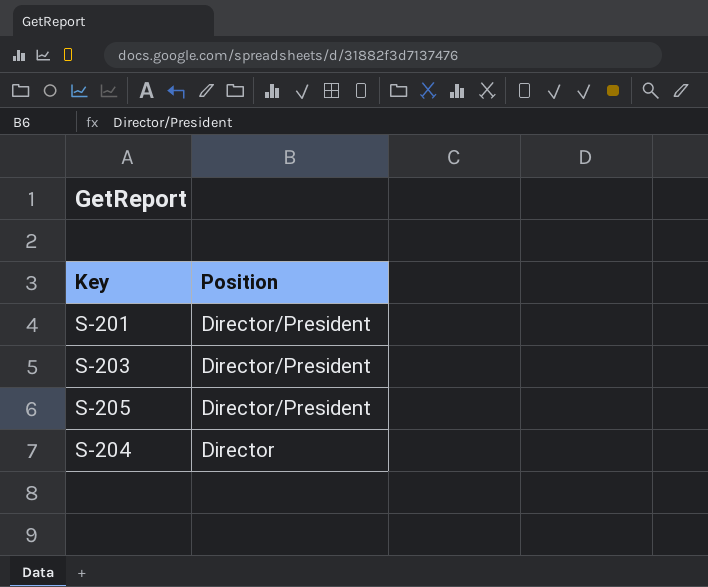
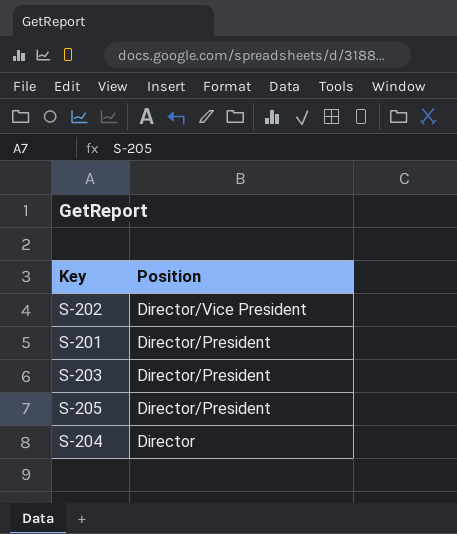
row S-202: none -> Director/Vice President

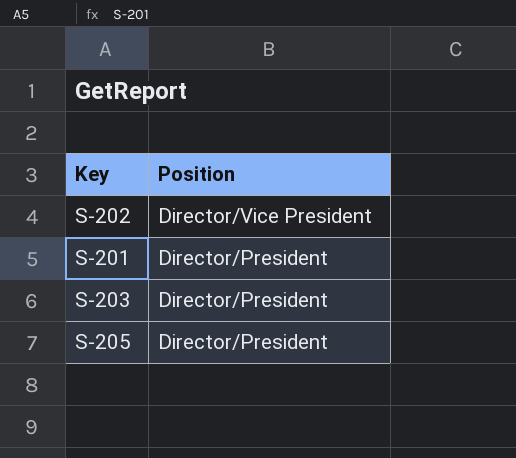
row S-204: Director -> none

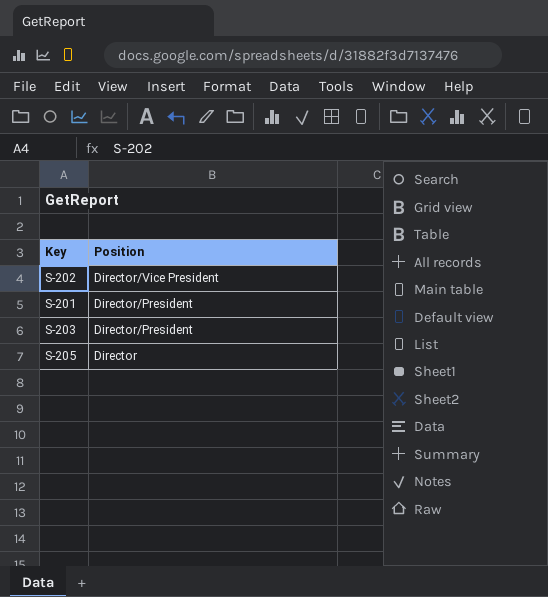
S-205 | Position: Director/President -> Director

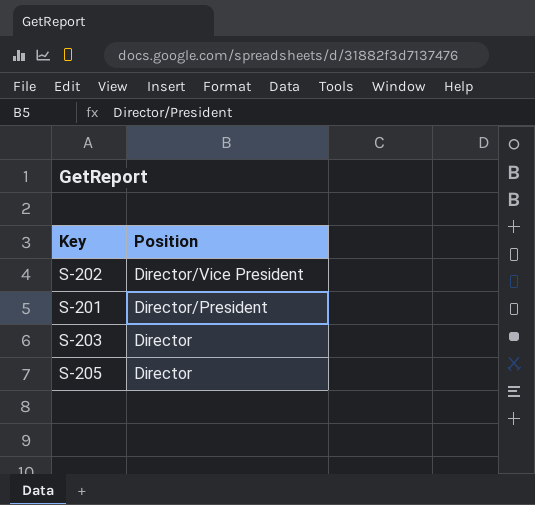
S-203 | Position: Director/President -> Director

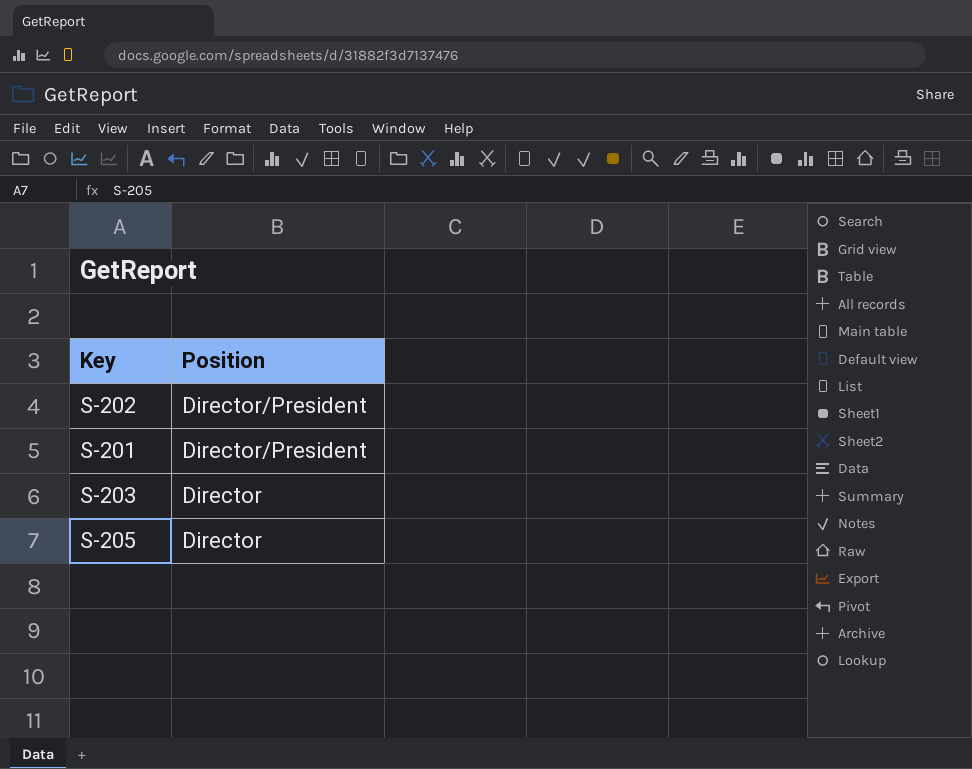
S-202 | Position: Director/Vice President -> Director/President

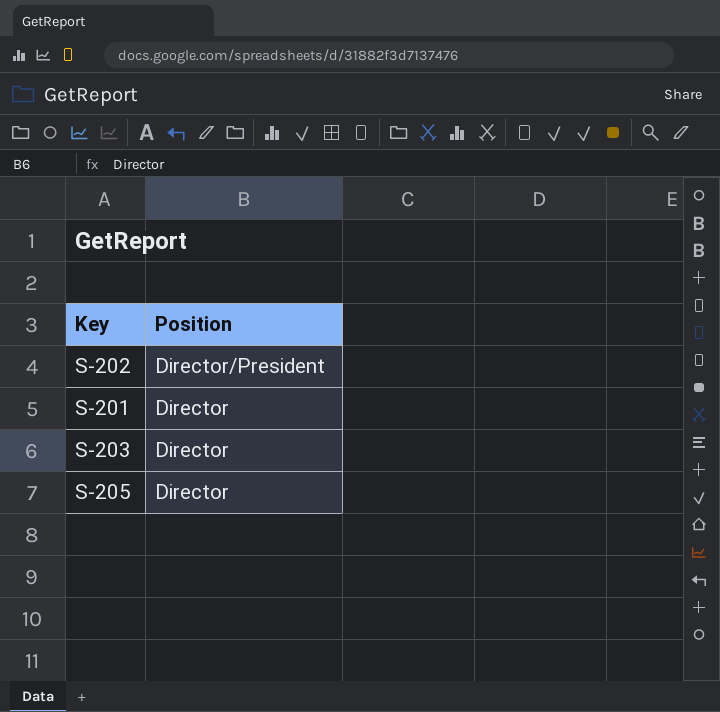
S-201 | Position: Director/President -> Director

